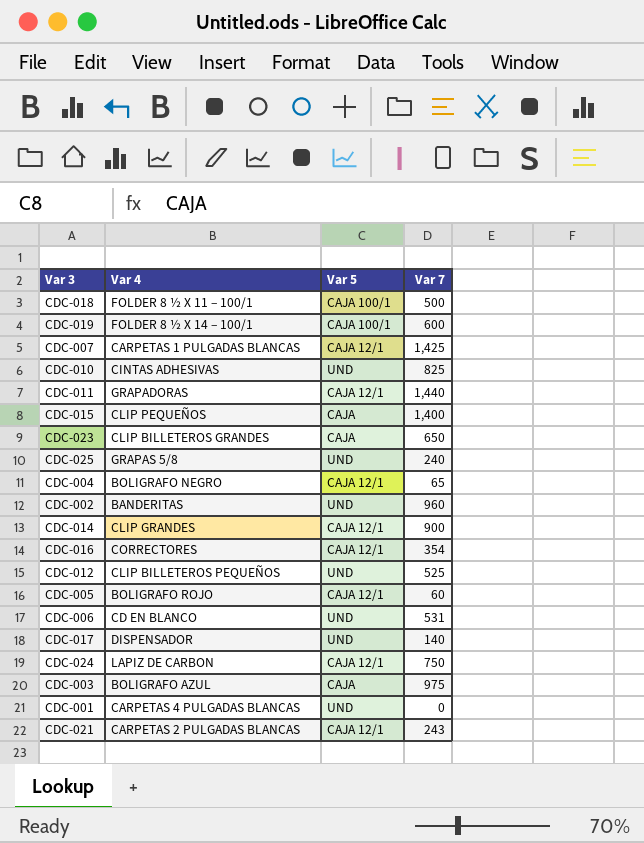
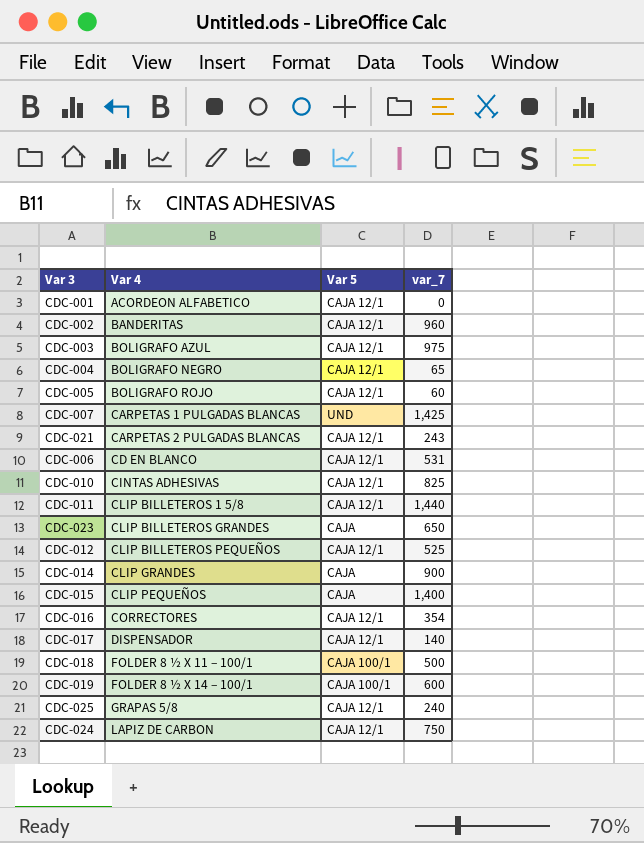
row order: none -> Var 4 ascending
column name: Var 7 -> var_7
CDC-001 | Var 4: CARPETAS 4 PULGADAS BLANCAS -> ACORDEON ALFABETICO
CDC-001 | Var 5: UND -> CAJA 12/1
CDC-002 | Var 5: UND -> CAJA 12/1
CDC-003 | Var 5: CAJA -> CAJA 12/1
CDC-007 | Var 5: CAJA 12/1 -> UND
CDC-006 | Var 5: UND -> CAJA 12/1
CDC-010 | Var 5: UND -> CAJA 12/1
CDC-011 | Var 4: GRAPADORAS -> CLIP BILLETEROS 1 5/8
CDC-012 | Var 5: UND -> CAJA 12/1
CDC-014 | Var 5: CAJA 12/1 -> CAJA
CDC-017 | Var 5: UND -> CAJA 12/1
CDC-025 | Var 5: UND -> CAJA 12/1

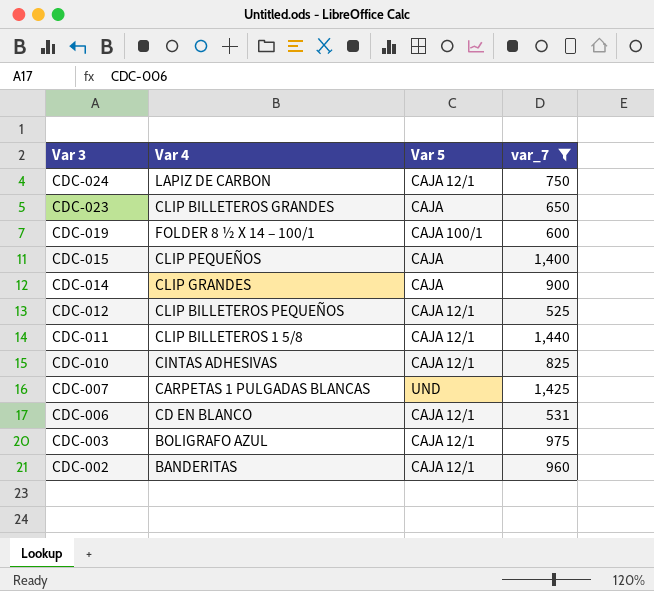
filter: none -> var_7 >= 525
row order: Var 4 ascending -> Var 3 descending

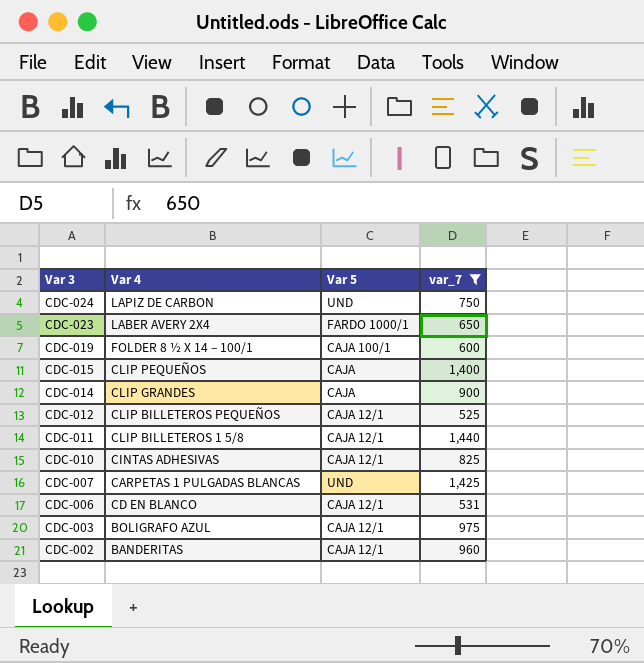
CDC-024 | Var 5: CAJA 12/1 -> UND
CDC-023 | Var 4: CLIP BILLETEROS GRANDES -> LABER AVERY 2X4
CDC-023 | Var 5: CAJA -> FARDO 1000/1

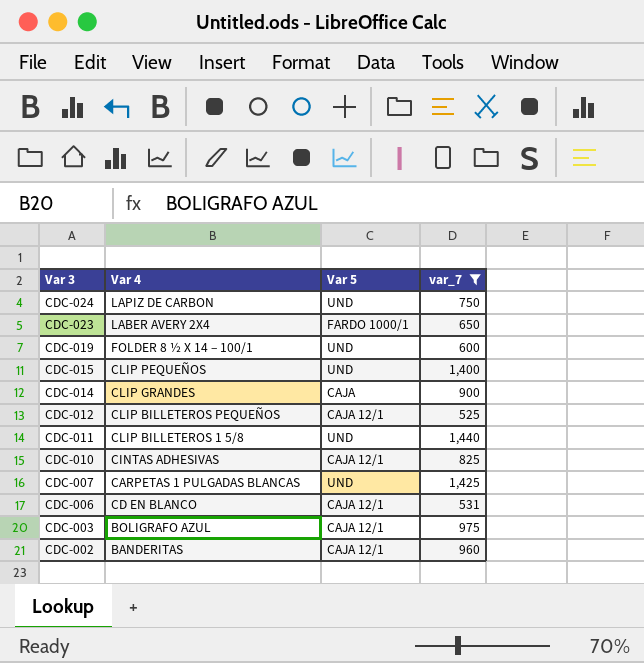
CDC-019 | Var 5: CAJA 100/1 -> UND
CDC-015 | Var 5: CAJA -> UND
CDC-011 | Var 5: CAJA 12/1 -> UND

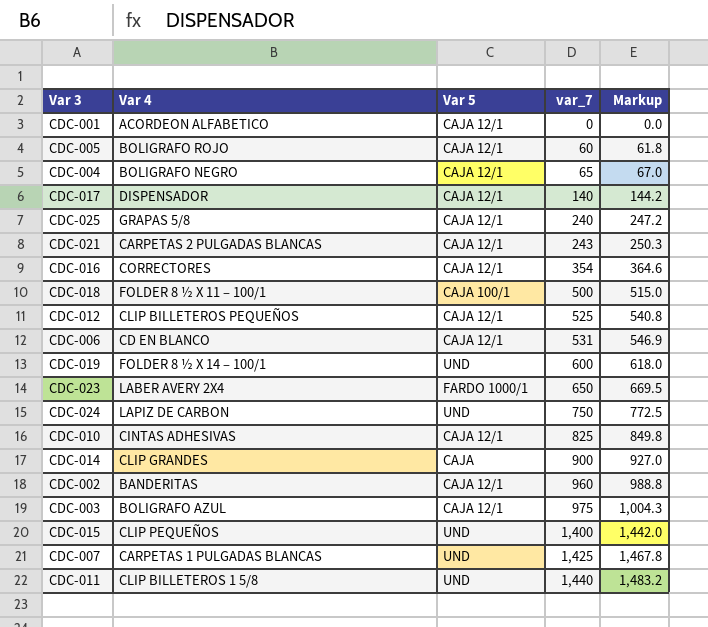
filter: var_7 >= 525 -> none
row order: Var 3 descending -> var_7 ascending
column Markup | formula: none -> [var_7] * 1.03

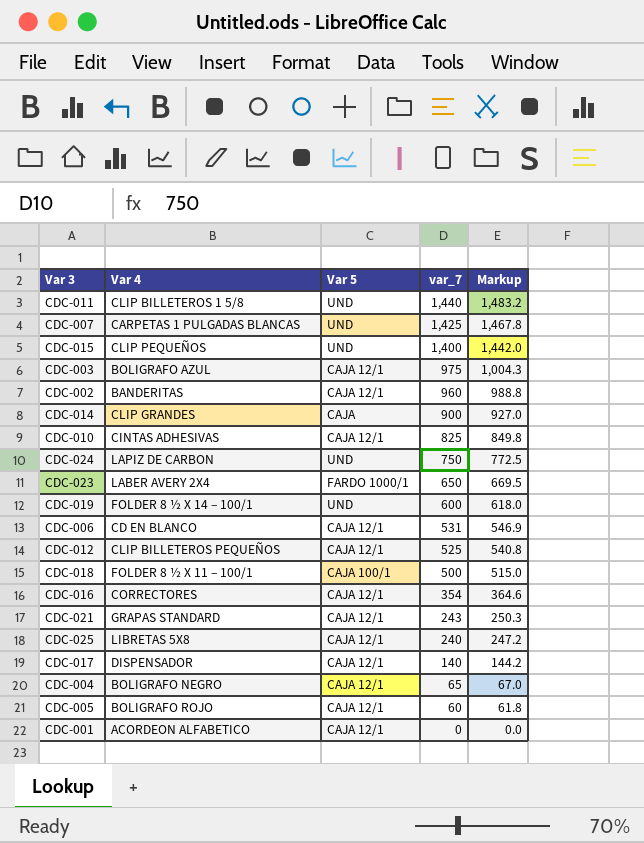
row order: var_7 ascending -> var_7 descending
CDC-021 | Var 4: CARPETAS 2 PULGADAS BLANCAS -> GRAPAS STANDARD
CDC-025 | Var 4: GRAPAS 5/8 -> LIBRETAS 5X8

